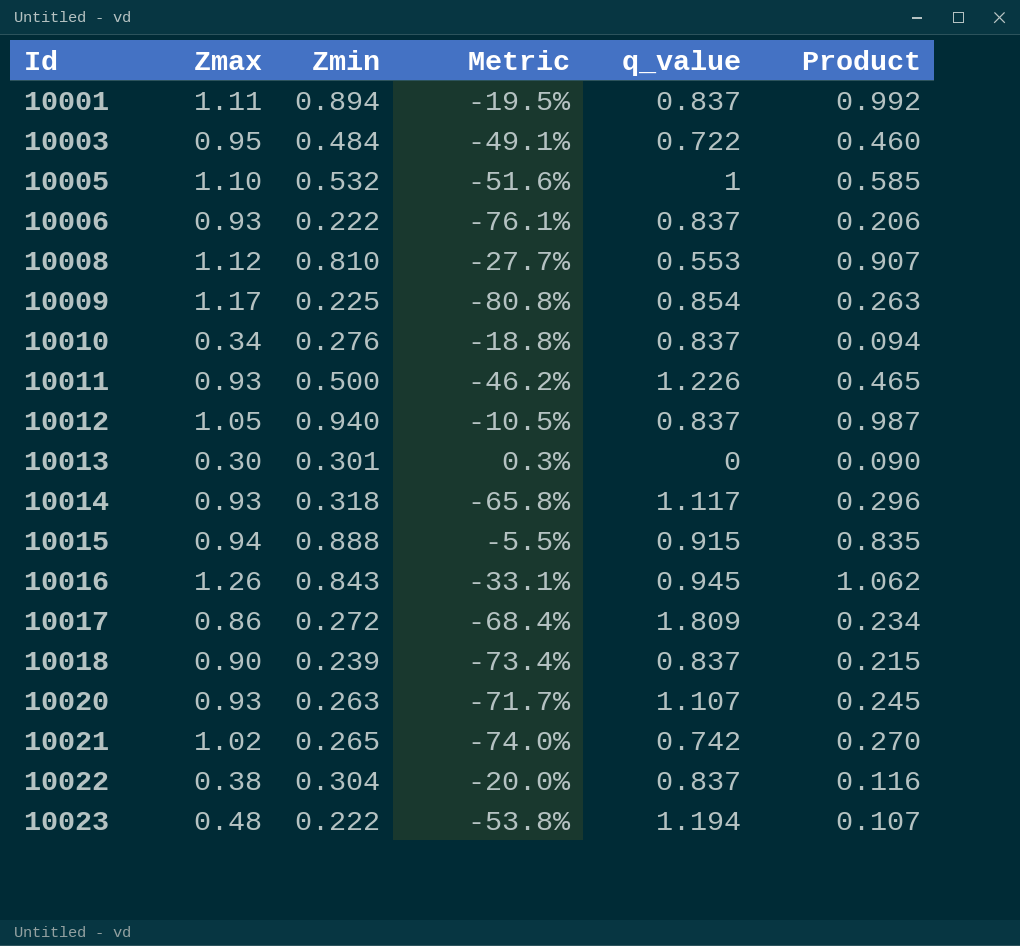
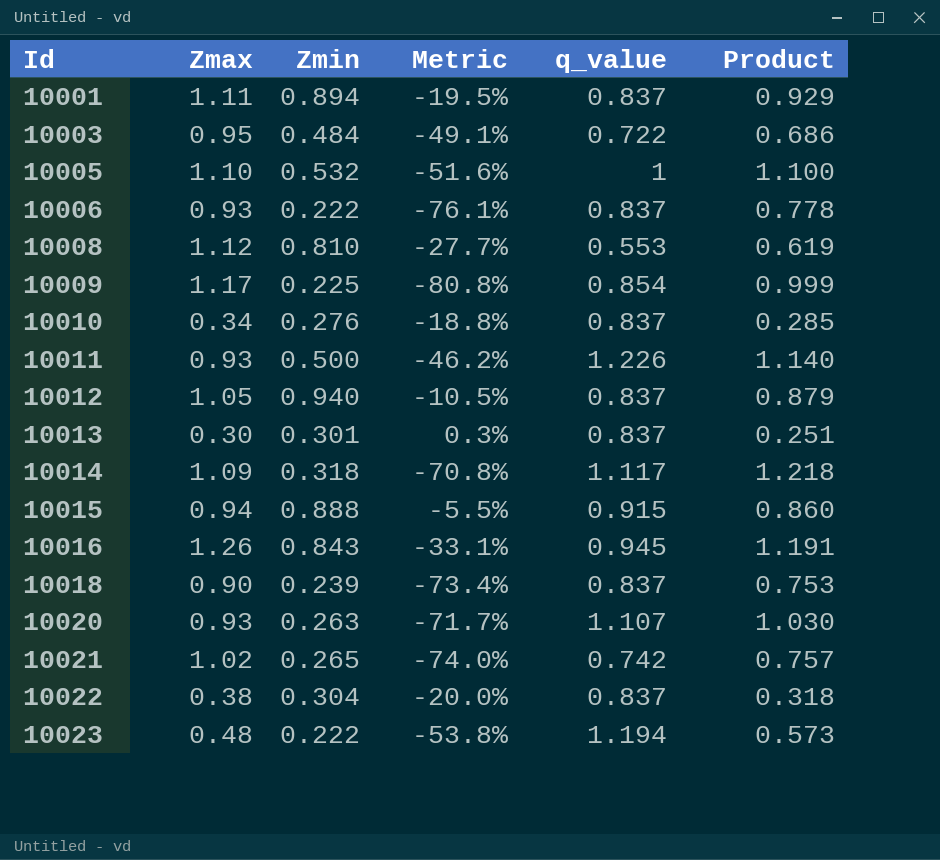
column Product | formula: [Zmax] * [Zmin] -> [Zmax] * [q_value]
row 10017: 0.86 | 0.272 | -68.4% | 1.809 | 0.234 -> none
10013 | q_value: 0 -> 0.837
10014 | Zmax: 0.93 -> 1.09
10014 | Metric: -65.8% -> -70.8%

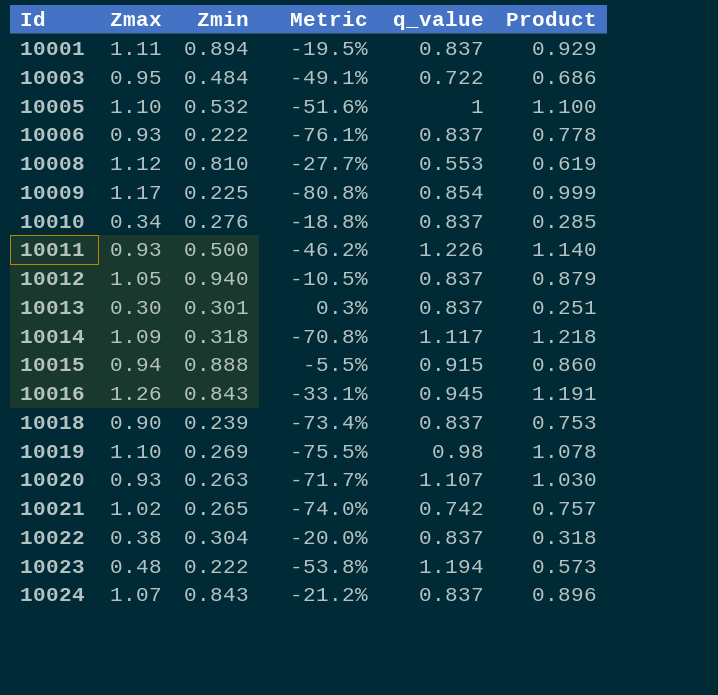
row 10019: none -> 1.10 | 0.269 | -75.5% | 0.98 | 1.078
row 10024: none -> 1.07 | 0.843 | -21.2% | 0.837 | 0.896

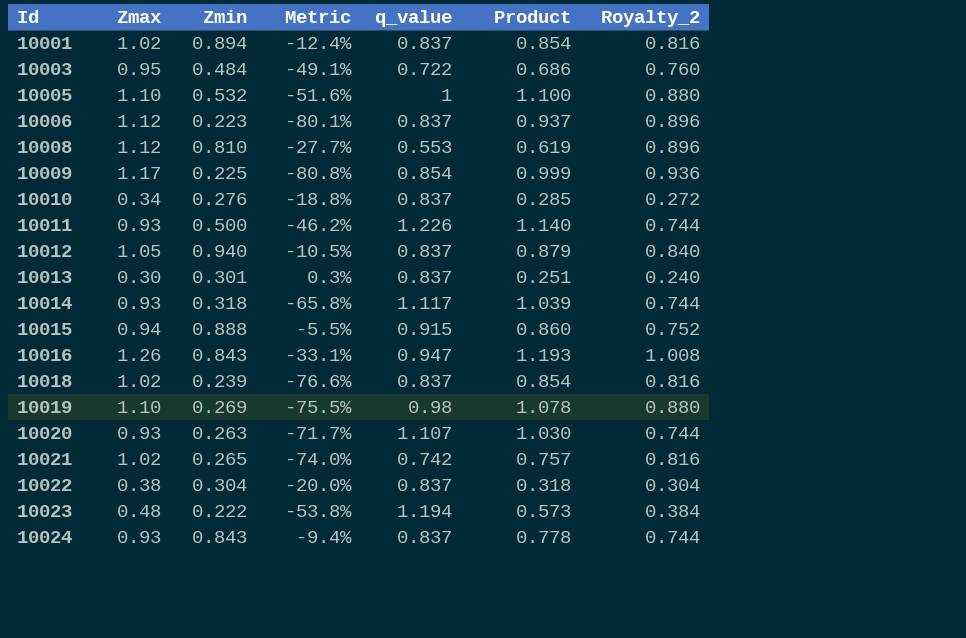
column Royalty_2 | formula: none -> [Zmax] * 0.8
10001 | Zmax: 1.11 -> 1.02
10001 | Metric: -19.5% -> -12.4%
10001 | Product: 0.929 -> 0.854
10006 | Zmax: 0.93 -> 1.12
10006 | Zmin: 0.222 -> 0.223
10006 | Metric: -76.1% -> -80.1%
10006 | Product: 0.778 -> 0.937
10014 | Zmax: 1.09 -> 0.93
10014 | Metric: -70.8% -> -65.8%
10014 | Product: 1.218 -> 1.039
10016 | q_value: 0.945 -> 0.947
10016 | Product: 1.191 -> 1.193
10018 | Zmax: 0.90 -> 1.02
10018 | Metric: -73.4% -> -76.6%
10018 | Product: 0.753 -> 0.854
10024 | Zmax: 1.07 -> 0.93
10024 | Metric: -21.2% -> -9.4%
10024 | Product: 0.896 -> 0.778

